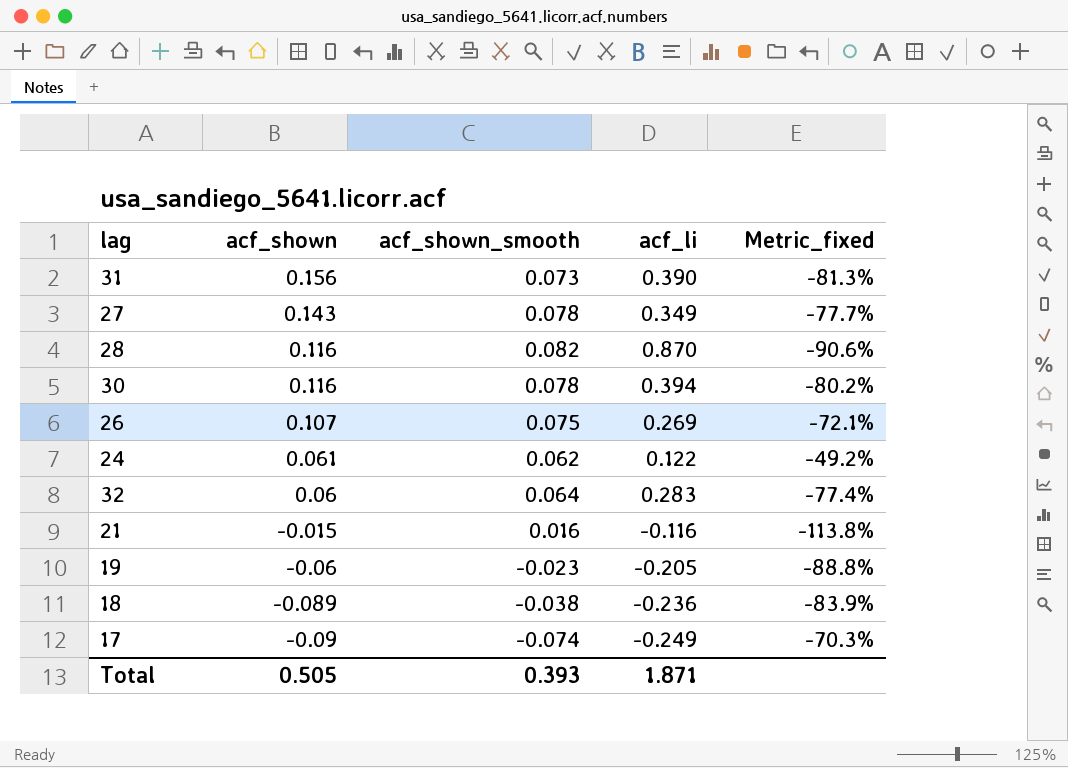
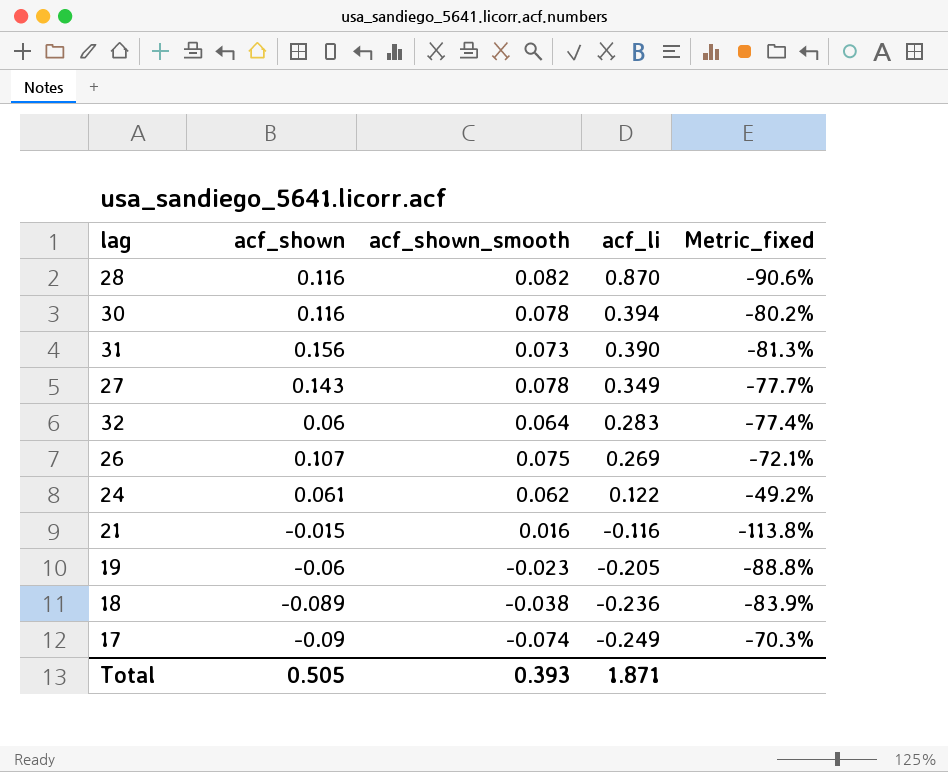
row order: acf_shown descending -> acf_li descending

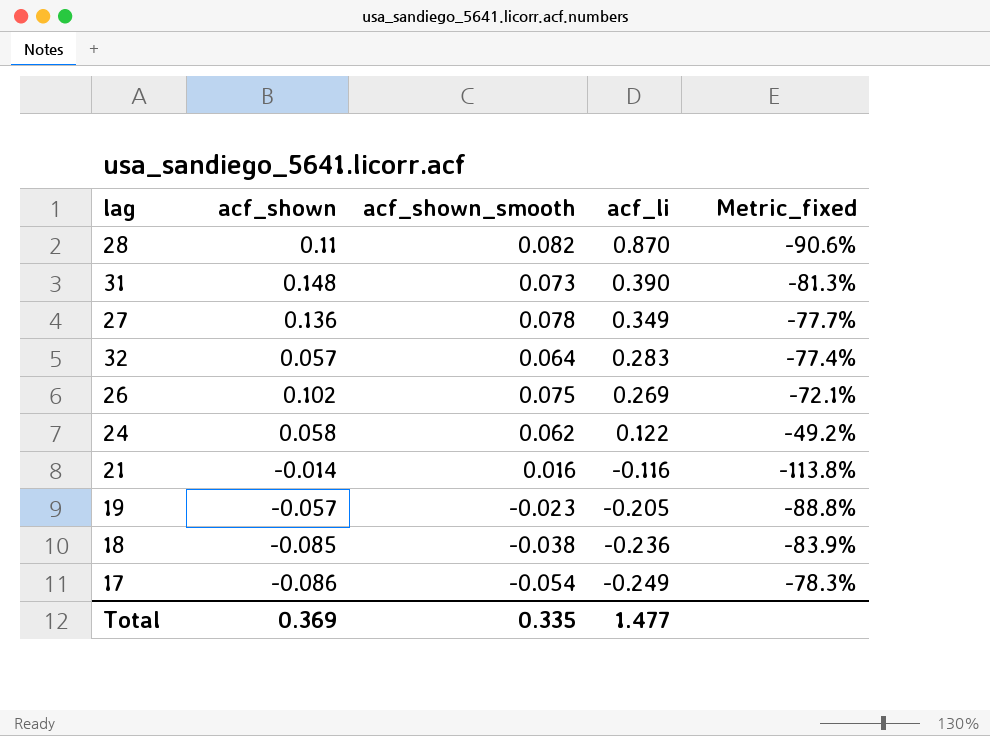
row 30: 0.116 | 0.078 | 0.394 | -80.2% -> none
28 | acf_shown: 0.116 -> 0.11
31 | acf_shown: 0.156 -> 0.148
27 | acf_shown: 0.143 -> 0.136
32 | acf_shown: 0.06 -> 0.057
26 | acf_shown: 0.107 -> 0.102
24 | acf_shown: 0.061 -> 0.058
21 | acf_shown: -0.015 -> -0.014
19 | acf_shown: -0.06 -> -0.057
18 | acf_shown: -0.089 -> -0.085
17 | acf_shown: -0.09 -> -0.086
17 | acf_shown_smooth: -0.074 -> -0.054
17 | Metric_fixed: -70.3% -> -78.3%
Total | acf_shown: 0.505 -> 0.369
Total | acf_shown_smooth: 0.393 -> 0.335
Total | acf_li: 1.871 -> 1.477

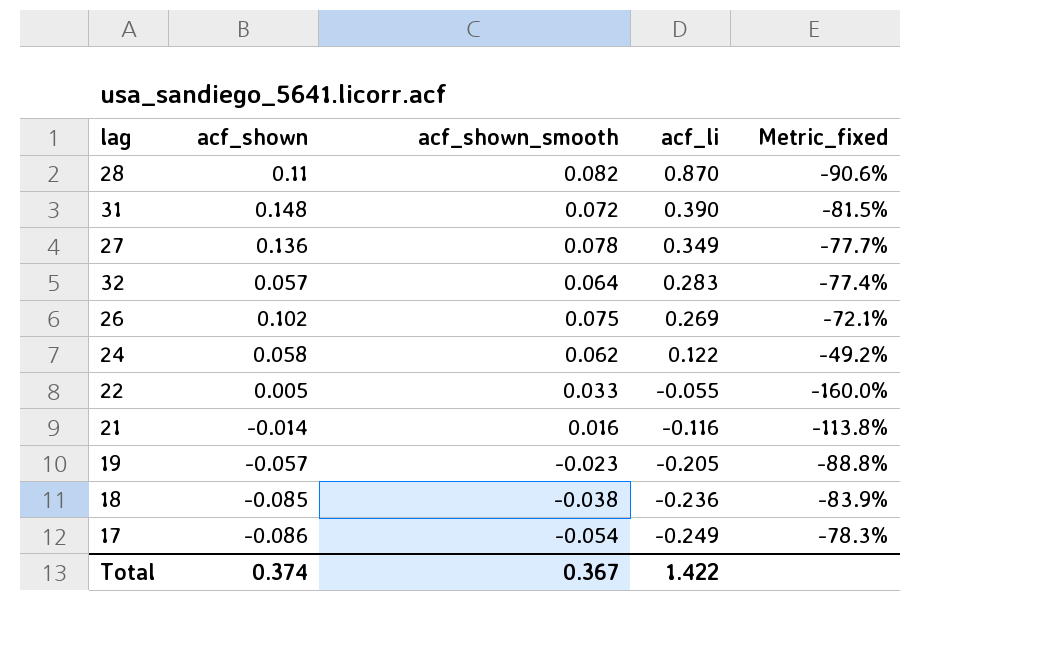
31 | acf_shown_smooth: 0.073 -> 0.072
31 | Metric_fixed: -81.3% -> -81.5%
row 22: none -> 0.005 | 0.033 | -0.055 | -160.0%
Total | acf_shown: 0.369 -> 0.374
Total | acf_shown_smooth: 0.335 -> 0.367
Total | acf_li: 1.477 -> 1.422

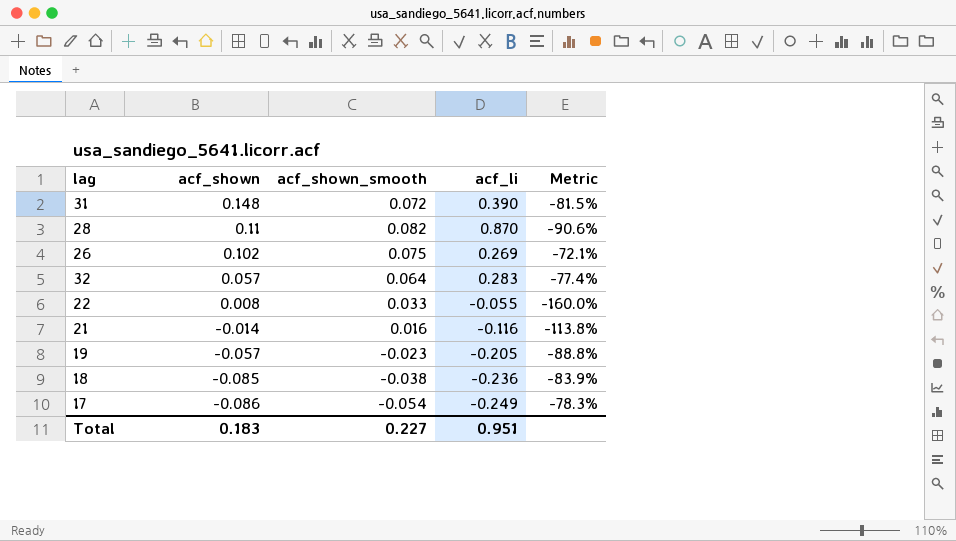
row order: acf_li descending -> acf_shown descending
column name: Metric_fixed -> Metric
row 27: 0.136 | 0.078 | 0.349 | -77.7% -> none
row 24: 0.058 | 0.062 | 0.122 | -49.2% -> none
22 | acf_shown: 0.005 -> 0.008
Total | acf_shown: 0.374 -> 0.183
Total | acf_shown_smooth: 0.367 -> 0.227
Total | acf_li: 1.422 -> 0.951

